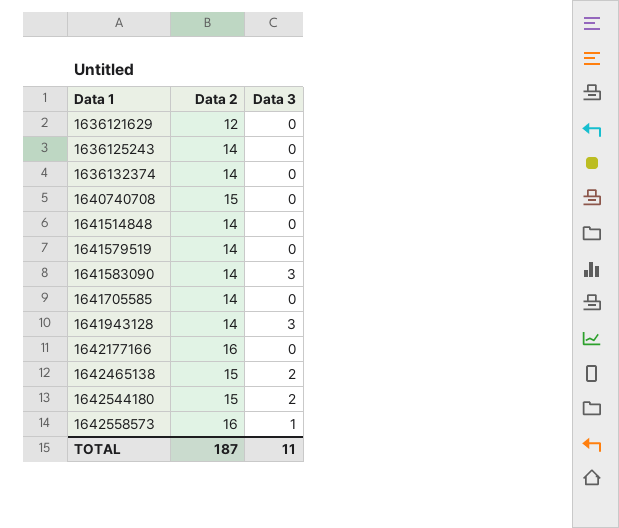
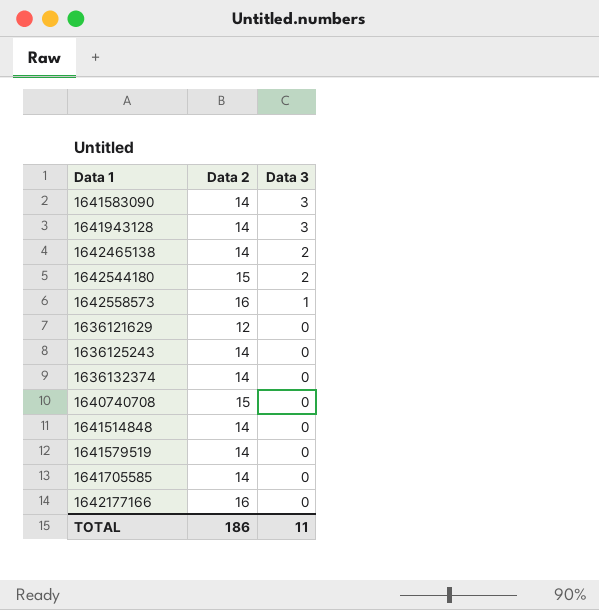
row order: Data 1 ascending -> Data 3 descending
1642465138 | Data 2: 15 -> 14
TOTAL | Data 2: 187 -> 186

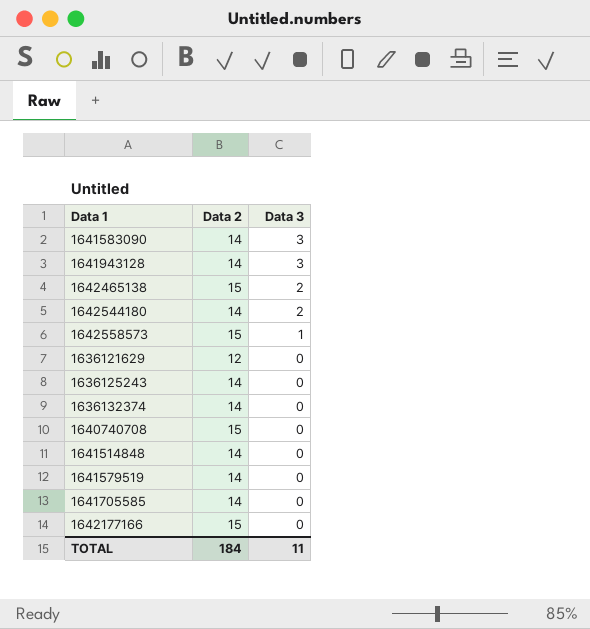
1642465138 | Data 2: 14 -> 15
1642544180 | Data 2: 15 -> 14
1642558573 | Data 2: 16 -> 15
1642177166 | Data 2: 16 -> 15
TOTAL | Data 2: 186 -> 184

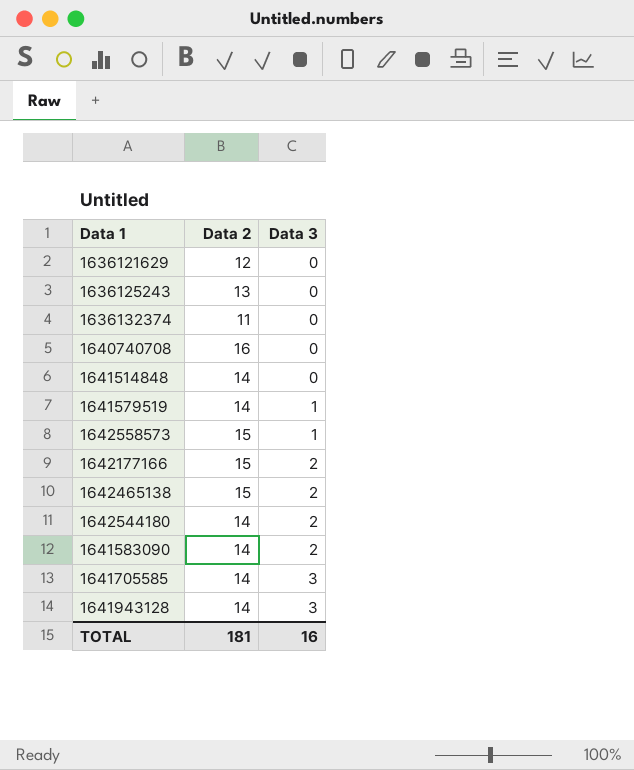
row order: Data 3 descending -> Data 3 ascending
1636125243 | Data 2: 14 -> 13
1636132374 | Data 2: 14 -> 11
1640740708 | Data 2: 15 -> 16
1641579519 | Data 3: 0 -> 1
1642177166 | Data 3: 0 -> 2
1641583090 | Data 3: 3 -> 2
1641705585 | Data 3: 0 -> 3
TOTAL | Data 2: 184 -> 181
TOTAL | Data 3: 11 -> 16

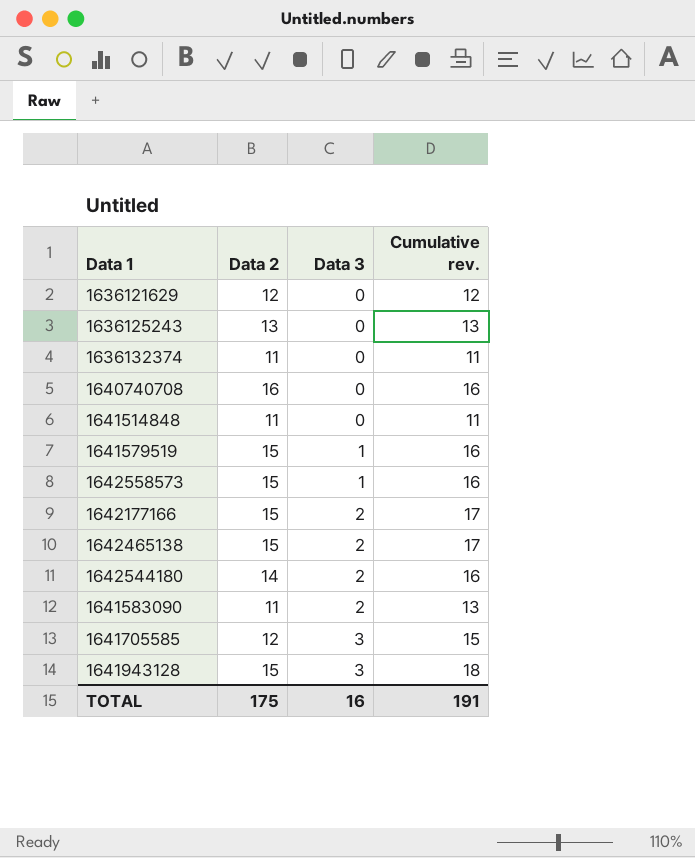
column Cumulative rev. | formula: none -> [Data 2] + [Data 3]
1641514848 | Data 2: 14 -> 11
1641579519 | Data 2: 14 -> 15
1641583090 | Data 2: 14 -> 11
1641705585 | Data 2: 14 -> 12
1641943128 | Data 2: 14 -> 15
TOTAL | Data 2: 181 -> 175

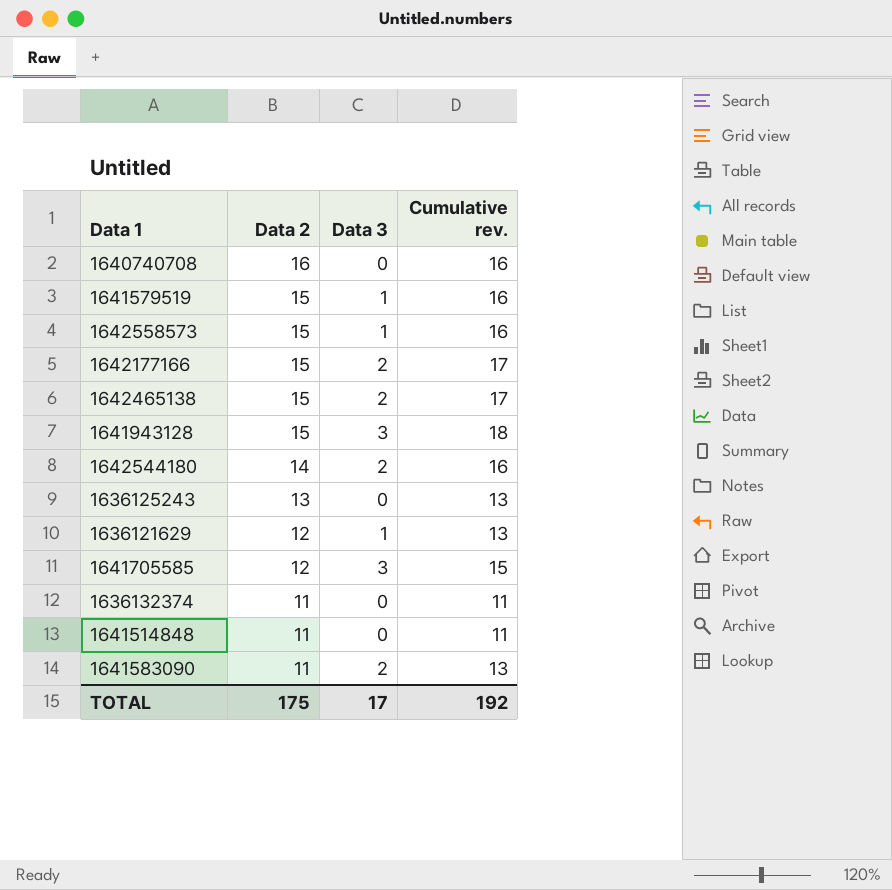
row order: Data 3 ascending -> Data 2 descending
1636121629 | Data 3: 0 -> 1
1636121629 | Cumulative rev.: 12 -> 13
TOTAL | Data 3: 16 -> 17
TOTAL | Cumulative rev.: 191 -> 192

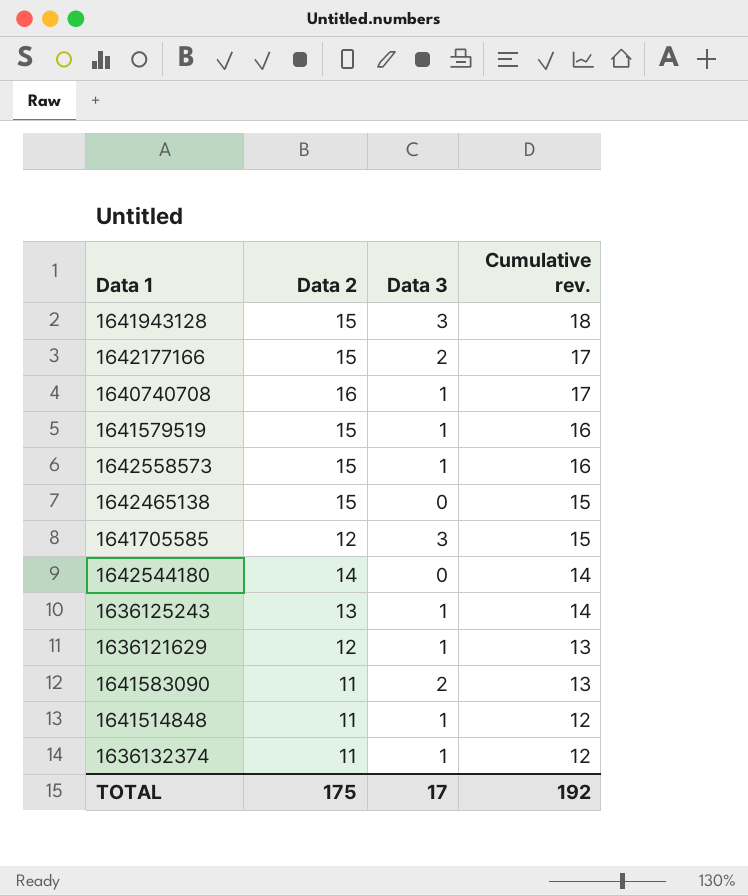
row order: Data 2 descending -> Cumulative rev. descending
1640740708 | Data 3: 0 -> 1
1640740708 | Cumulative rev.: 16 -> 17
1642465138 | Data 3: 2 -> 0
1642465138 | Cumulative rev.: 17 -> 15
1642544180 | Data 3: 2 -> 0
1642544180 | Cumulative rev.: 16 -> 14
1636125243 | Data 3: 0 -> 1
1636125243 | Cumulative rev.: 13 -> 14
1641514848 | Data 3: 0 -> 1
1641514848 | Cumulative rev.: 11 -> 12
1636132374 | Data 3: 0 -> 1
1636132374 | Cumulative rev.: 11 -> 12

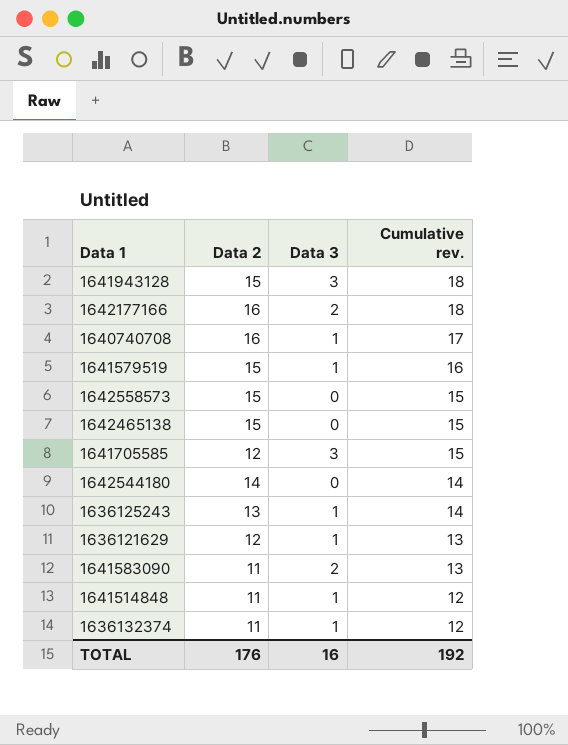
1642177166 | Data 2: 15 -> 16
1642177166 | Cumulative rev.: 17 -> 18
1642558573 | Data 3: 1 -> 0
1642558573 | Cumulative rev.: 16 -> 15
TOTAL | Data 2: 175 -> 176
TOTAL | Data 3: 17 -> 16

